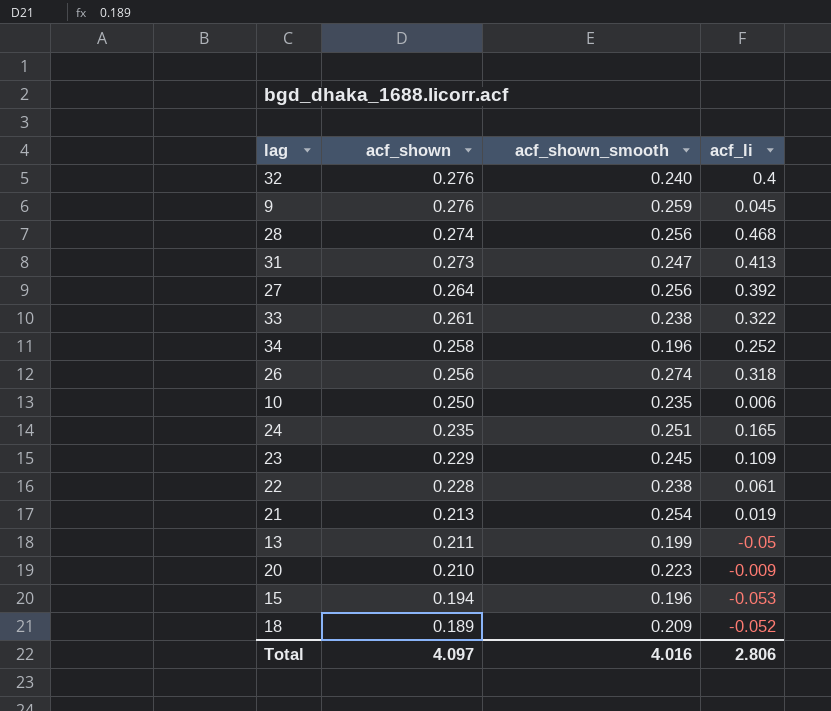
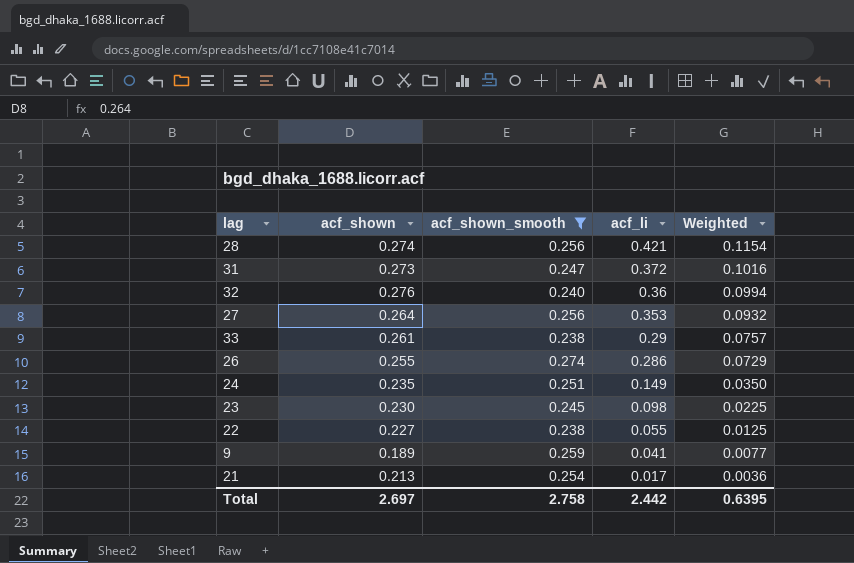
filter: none -> acf_shown_smooth >= 0.238
row order: acf_shown descending -> acf_li descending
column Weighted | formula: none -> [acf_shown] * [acf_li]
28 | acf_li: 0.468 -> 0.421
31 | acf_li: 0.413 -> 0.372
32 | acf_li: 0.4 -> 0.36
27 | acf_li: 0.392 -> 0.353
33 | acf_li: 0.322 -> 0.29
26 | acf_shown: 0.256 -> 0.255
26 | acf_li: 0.318 -> 0.286
24 | acf_li: 0.165 -> 0.149
23 | acf_shown: 0.229 -> 0.230
23 | acf_li: 0.109 -> 0.098
22 | acf_shown: 0.228 -> 0.227
22 | acf_li: 0.061 -> 0.055
9 | acf_shown: 0.276 -> 0.189
9 | acf_li: 0.045 -> 0.041
21 | acf_li: 0.019 -> 0.017
Total | acf_shown: 4.097 -> 2.697
Total | acf_shown_smooth: 4.016 -> 2.758
Total | acf_li: 2.806 -> 2.442

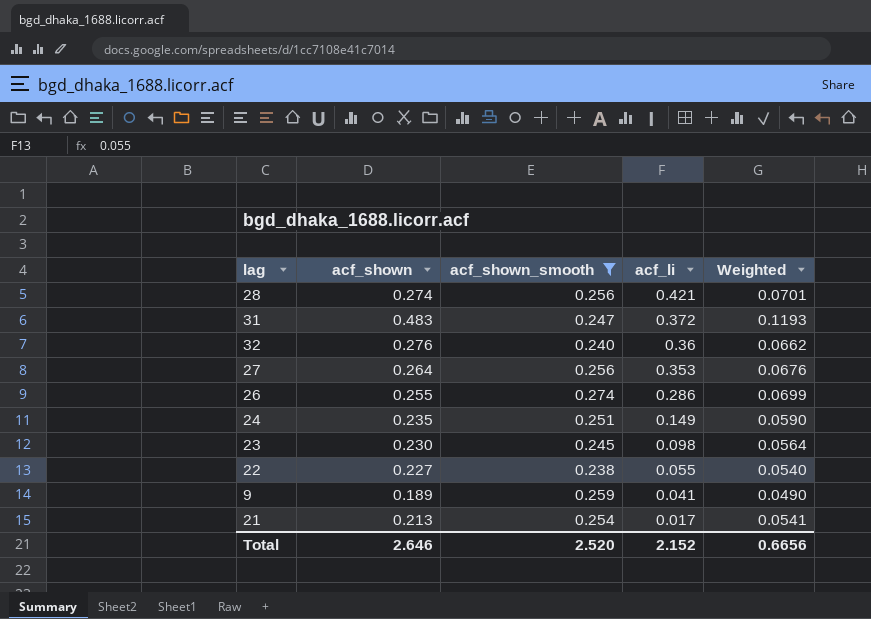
column Weighted | formula: [acf_shown] * [acf_li] -> [acf_shown] * [acf_shown_smooth]
row 33: 0.261 | 0.238 | 0.29 | 0.0757 -> none
31 | acf_shown: 0.273 -> 0.483
Total | acf_shown: 2.697 -> 2.646
Total | acf_shown_smooth: 2.758 -> 2.520
Total | acf_li: 2.442 -> 2.152
Total | Weighted: 0.6395 -> 0.6656

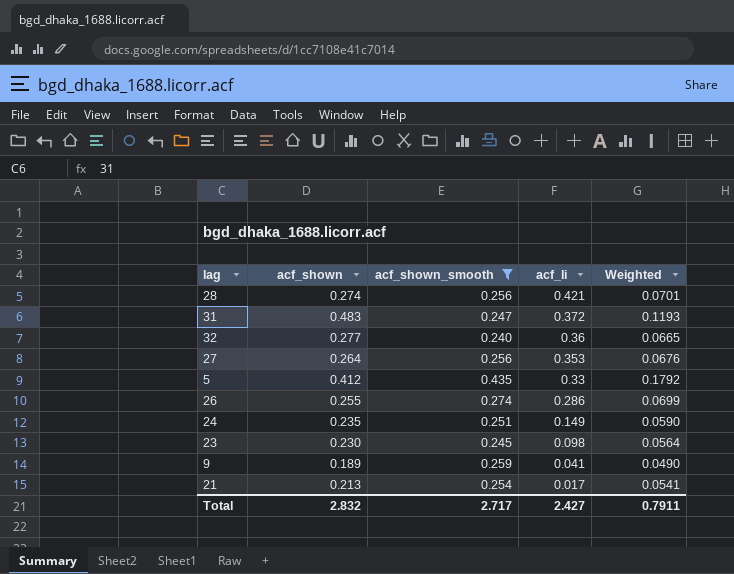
row 22: 0.227 | 0.238 | 0.055 | 0.0540 -> none
32 | acf_shown: 0.276 -> 0.277
32 | Weighted: 0.0662 -> 0.0665
row 5: none -> 0.412 | 0.435 | 0.33 | 0.1792
Total | acf_shown: 2.646 -> 2.832
Total | acf_shown_smooth: 2.520 -> 2.717
Total | acf_li: 2.152 -> 2.427
Total | Weighted: 0.6656 -> 0.7911

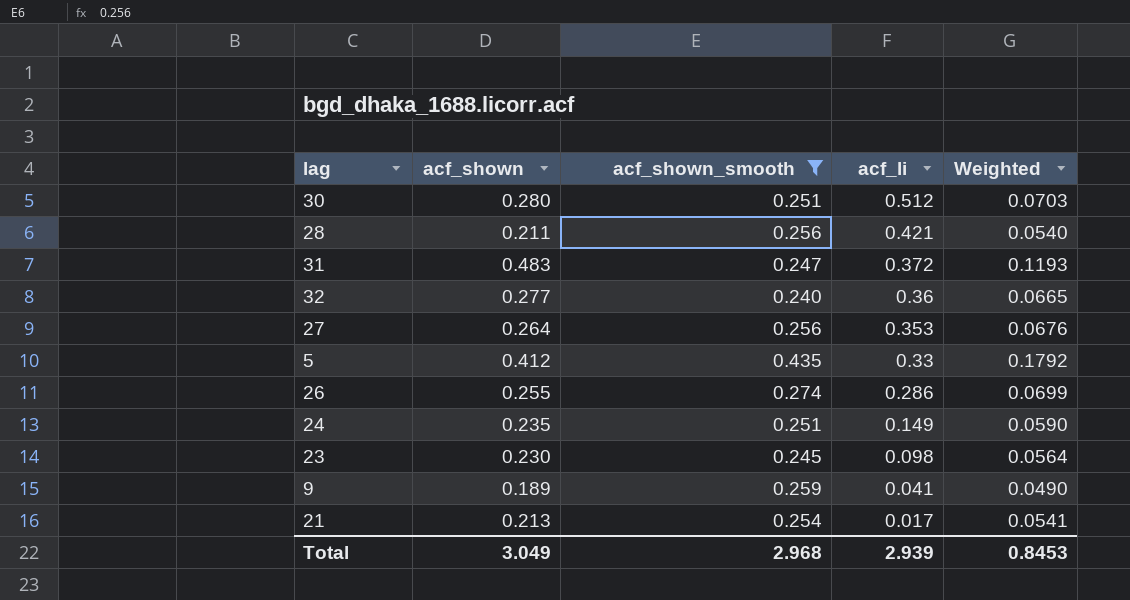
row 30: none -> 0.280 | 0.251 | 0.512 | 0.0703
28 | acf_shown: 0.274 -> 0.211
28 | Weighted: 0.0701 -> 0.0540
Total | acf_shown: 2.832 -> 3.049
Total | acf_shown_smooth: 2.717 -> 2.968
Total | acf_li: 2.427 -> 2.939
Total | Weighted: 0.7911 -> 0.8453

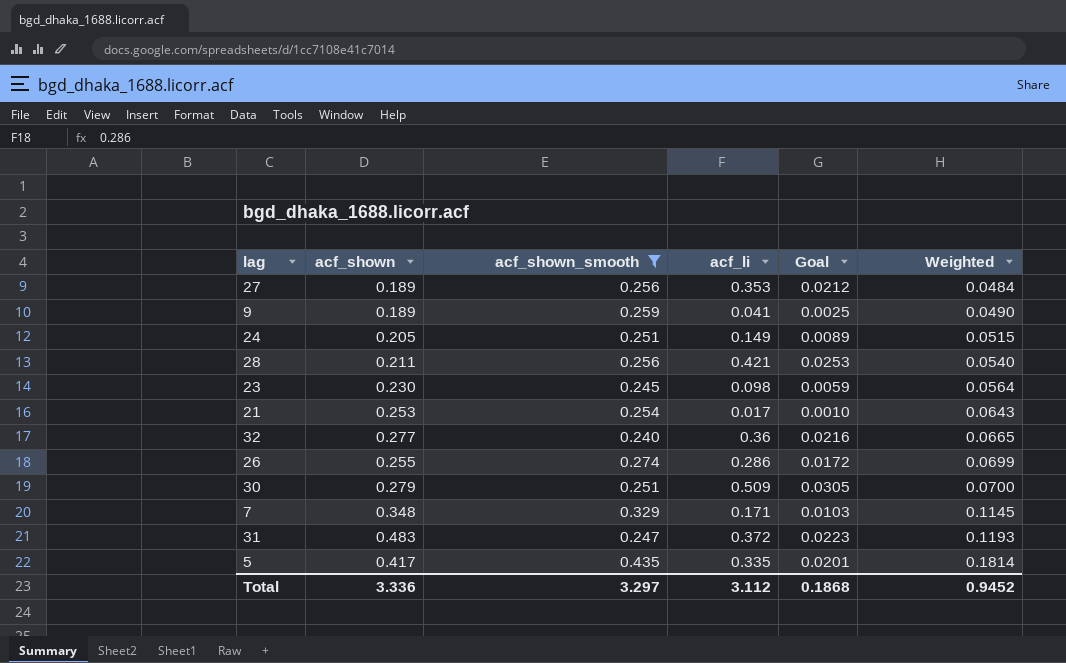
row order: acf_li descending -> Weighted ascending
column Goal | formula: none -> [acf_li] * 0.06
27 | acf_shown: 0.264 -> 0.189
27 | Weighted: 0.0676 -> 0.0484
24 | acf_shown: 0.235 -> 0.205
24 | Weighted: 0.0590 -> 0.0515
21 | acf_shown: 0.213 -> 0.253
21 | Weighted: 0.0541 -> 0.0643
30 | acf_shown: 0.280 -> 0.279
30 | acf_li: 0.512 -> 0.509
30 | Weighted: 0.0703 -> 0.0700
row 7: none -> 0.348 | 0.329 | 0.171 | 0.0103 | 0.1145
5 | acf_shown: 0.412 -> 0.417
5 | acf_li: 0.33 -> 0.335
5 | Weighted: 0.1792 -> 0.1814
Total | acf_shown: 3.049 -> 3.336
Total | acf_shown_smooth: 2.968 -> 3.297
Total | acf_li: 2.939 -> 3.112
Total | Weighted: 0.8453 -> 0.9452

